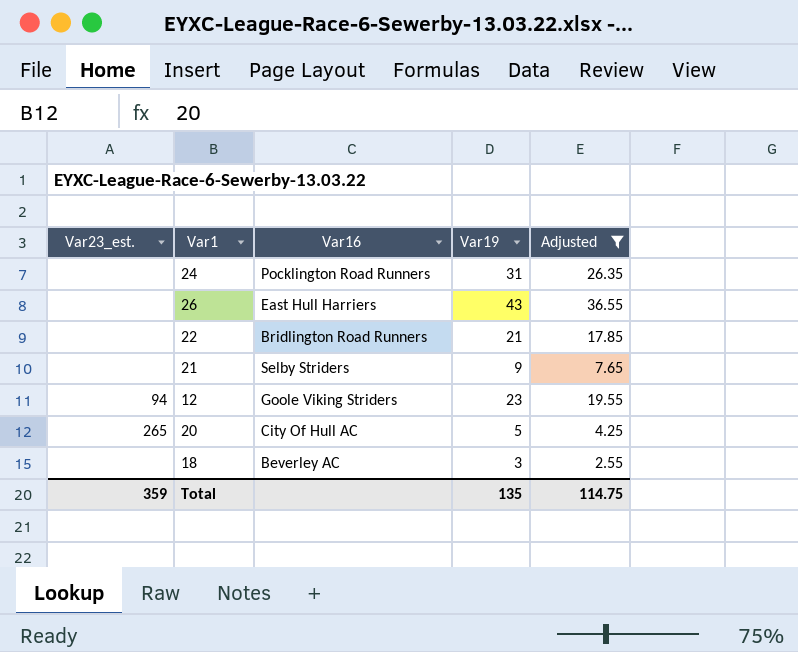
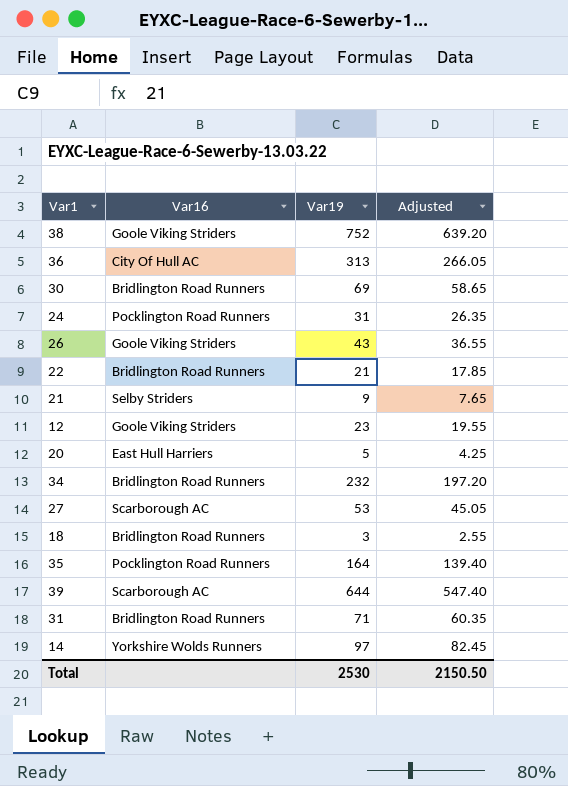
filter: Adjusted <= 36.55 -> none
column Var23_est. | position: 1 -> none
26 | Var16: East Hull Harriers -> Goole Viking Striders
20 | Var16: City Of Hull AC -> East Hull Harriers
18 | Var16: Beverley AC -> Bridlington Road Runners
Total | Var19: 135 -> 2530
Total | Adjusted: 114.75 -> 2150.50

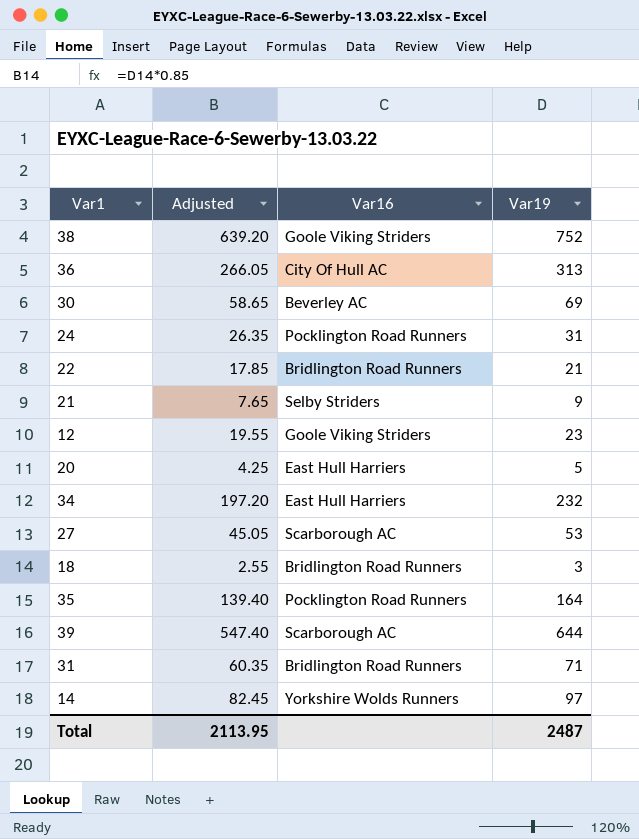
column Adjusted | position: 4 -> 2
row 26: Goole Viking Striders | 43 | 36.55 -> none
30 | Var16: Bridlington Road Runners -> Beverley AC
34 | Var16: Bridlington Road Runners -> East Hull Harriers
Total | Adjusted: 2150.50 -> 2113.95
Total | Var19: 2530 -> 2487

